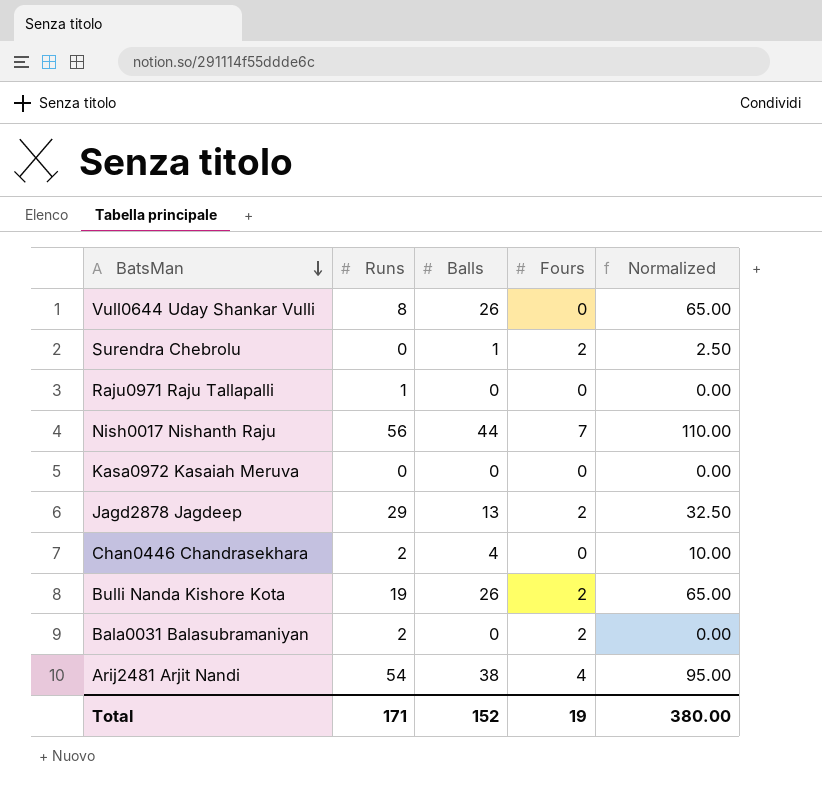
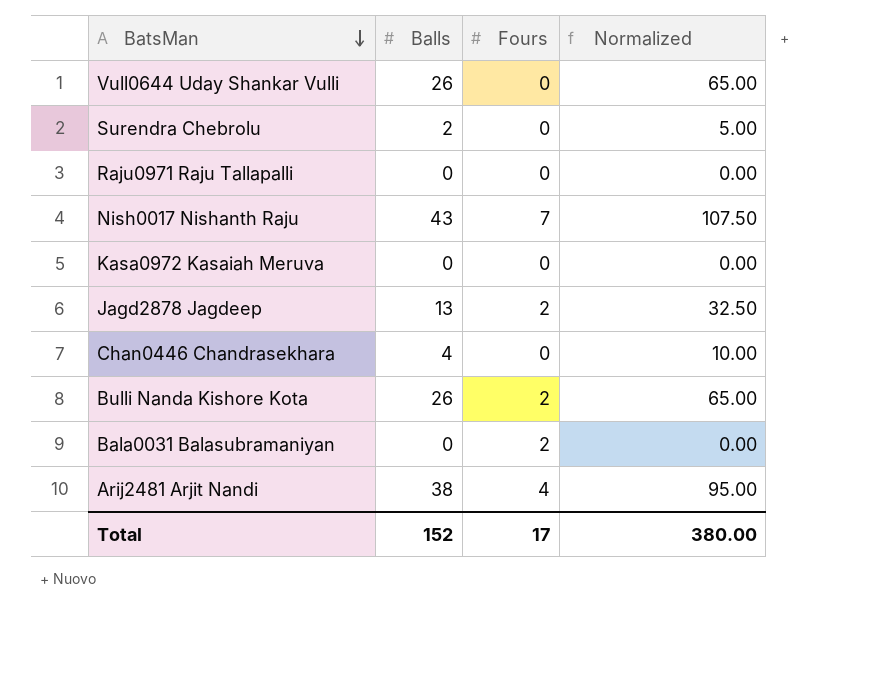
column Runs | position: 2 -> none
Surendra Chebrolu | Balls: 1 -> 2
Surendra Chebrolu | Fours: 2 -> 0
Surendra Chebrolu | Normalized: 2.50 -> 5.00
Nish0017 Nishanth Raju | Balls: 44 -> 43
Nish0017 Nishanth Raju | Normalized: 110.00 -> 107.50
Total | Fours: 19 -> 17

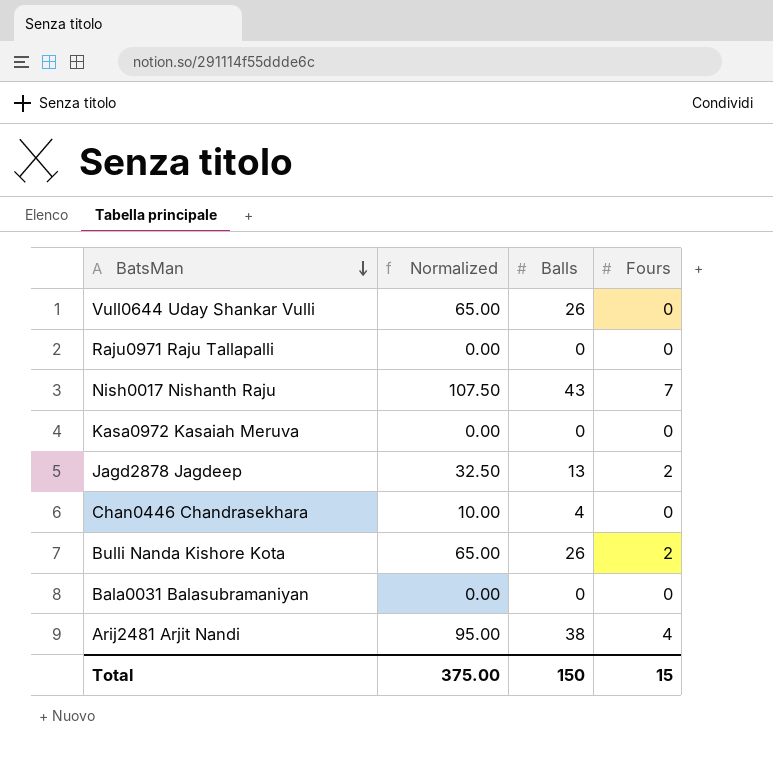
column Normalized | position: 4 -> 2
row Surendra Chebrolu: 2 | 0 | 5.00 -> none
Bala0031 Balasubramaniyan | Fours: 2 -> 0
Total | Normalized: 380.00 -> 375.00
Total | Balls: 152 -> 150
Total | Fours: 17 -> 15

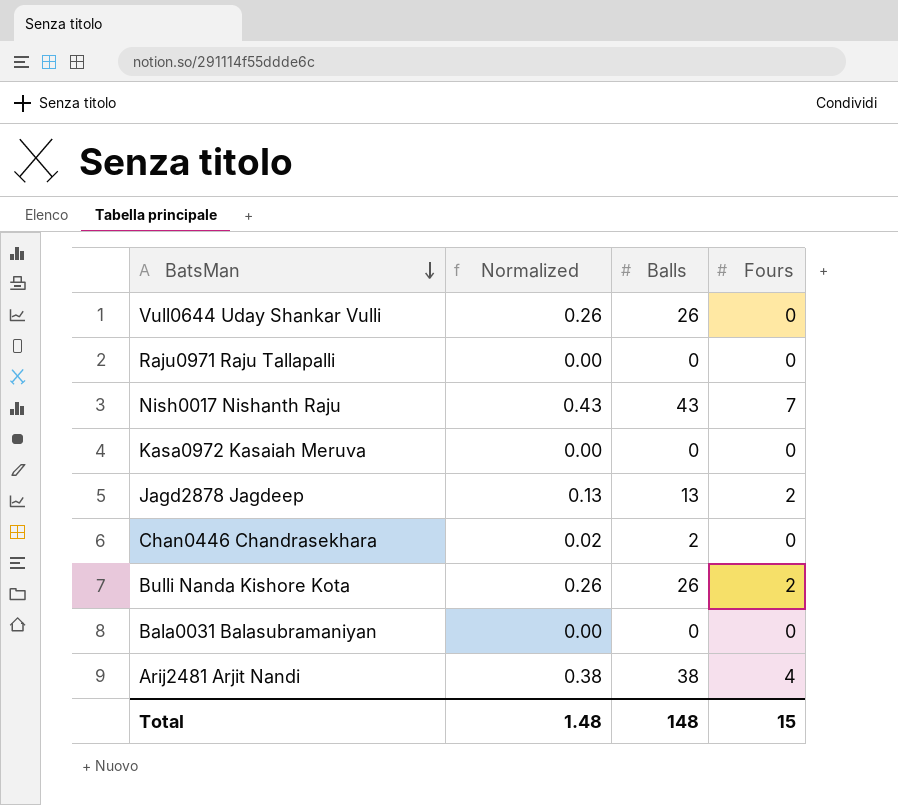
column Normalized | formula: [Balls] * 2.5 -> [Balls] * 0.01
Chan0446 Chandrasekhara | Balls: 4 -> 2
Total | Normalized: 375.00 -> 1.48
Total | Balls: 150 -> 148

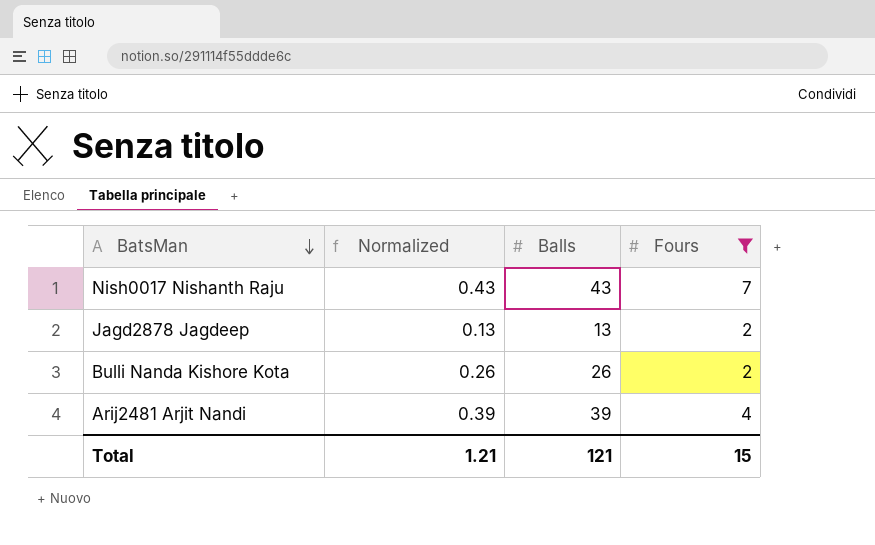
filter: none -> Fours != 0
Arij2481 Arjit Nandi | Normalized: 0.38 -> 0.39
Arij2481 Arjit Nandi | Balls: 38 -> 39
Total | Normalized: 1.48 -> 1.21
Total | Balls: 148 -> 121

